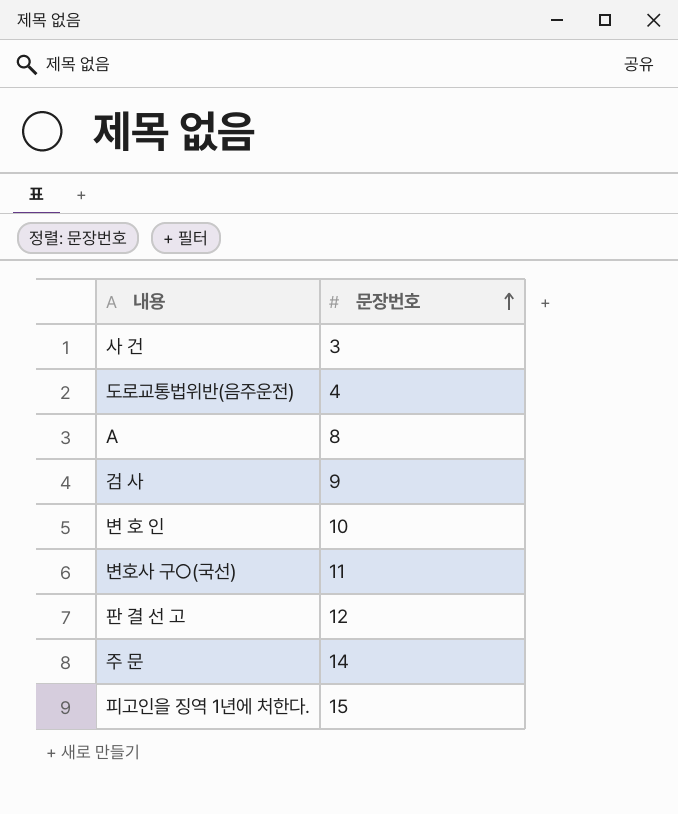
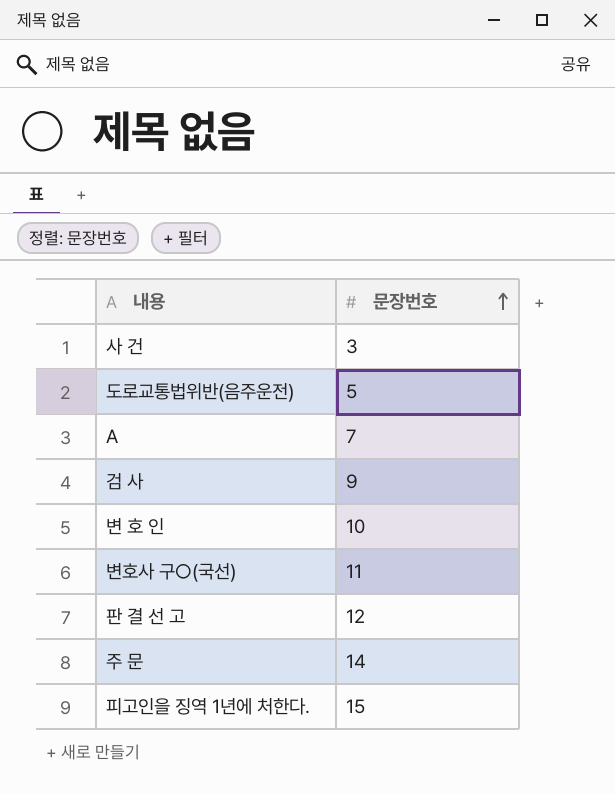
도로교통법위반(음주운전) | 문장번호: 4 -> 5
A | 문장번호: 8 -> 7

